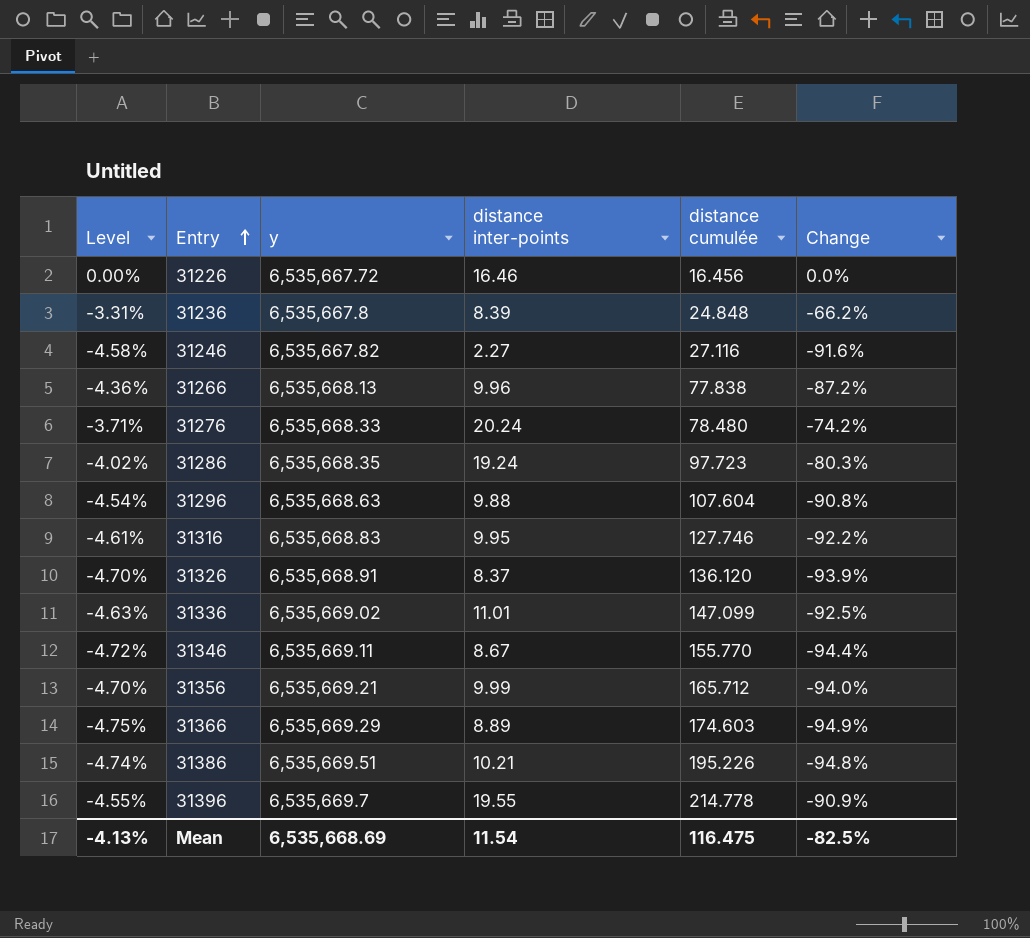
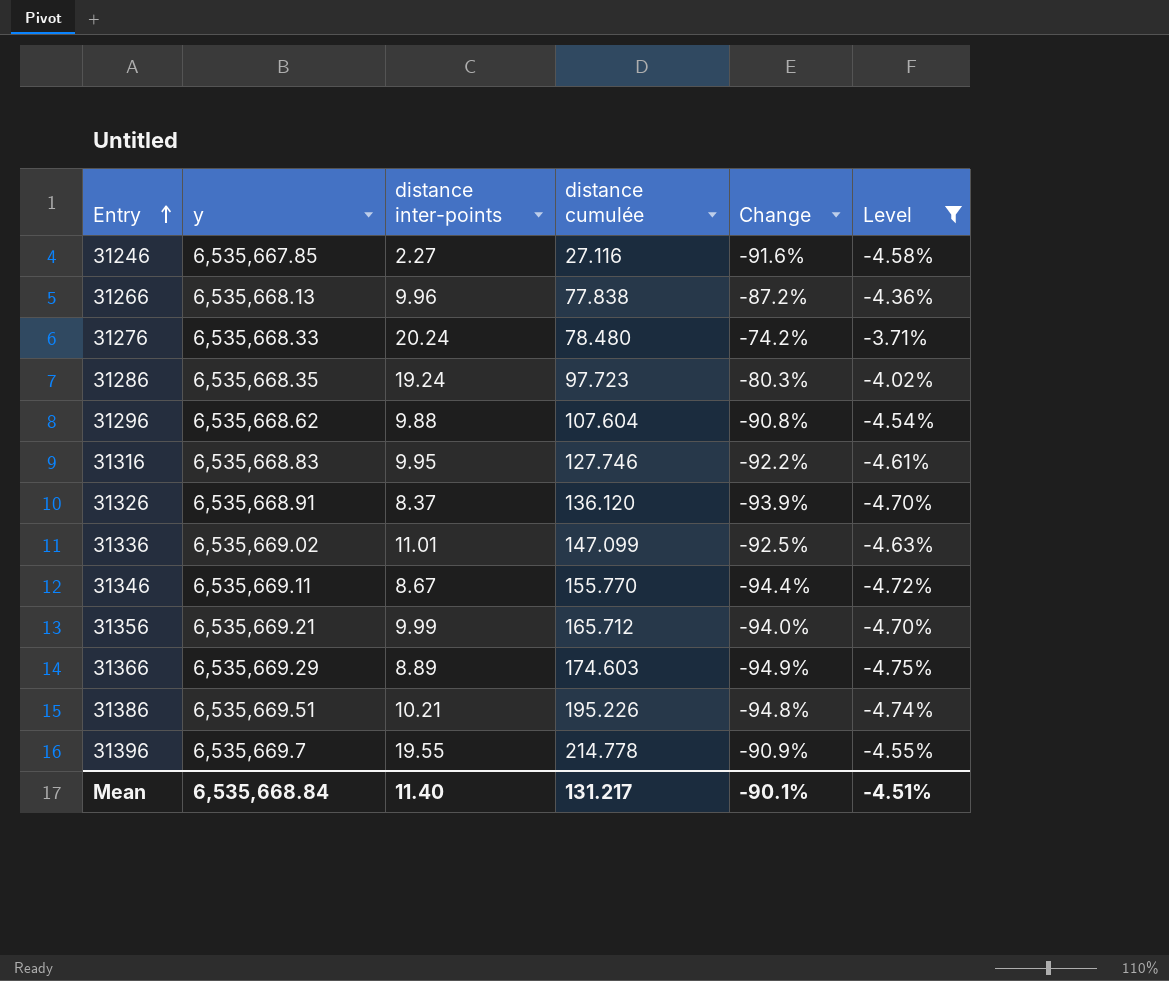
filter: none -> Level <= -3.71%
column Level | position: 1 -> 6
31246 | y: 6,535,667.82 -> 6,535,667.85
31296 | y: 6,535,668.63 -> 6,535,668.62
Mean | y: 6,535,668.69 -> 6,535,668.84
Mean | distance inter-points: 11.54 -> 11.40
Mean | distance cumulée: 116.475 -> 131.217
Mean | Change: -82.5% -> -90.1%
Mean | Level: -4.13% -> -4.51%

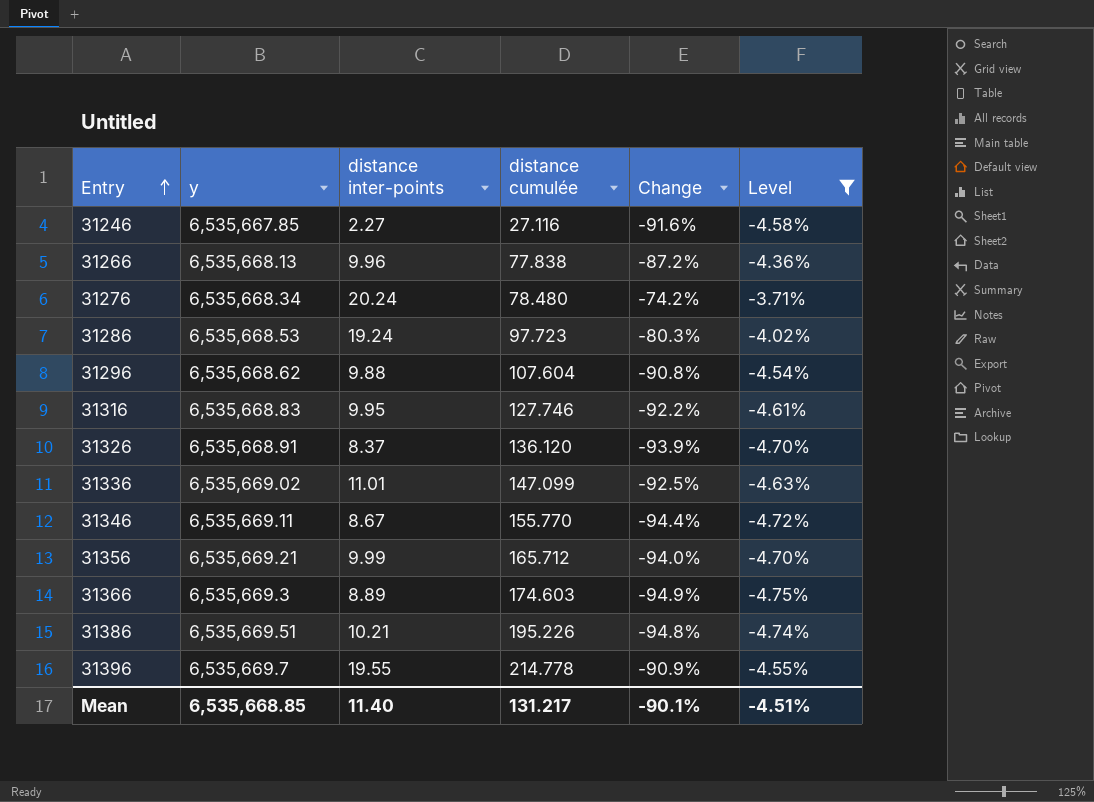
31276 | y: 6,535,668.33 -> 6,535,668.34
31286 | y: 6,535,668.35 -> 6,535,668.53
31366 | y: 6,535,669.29 -> 6,535,669.3
Mean | y: 6,535,668.84 -> 6,535,668.85

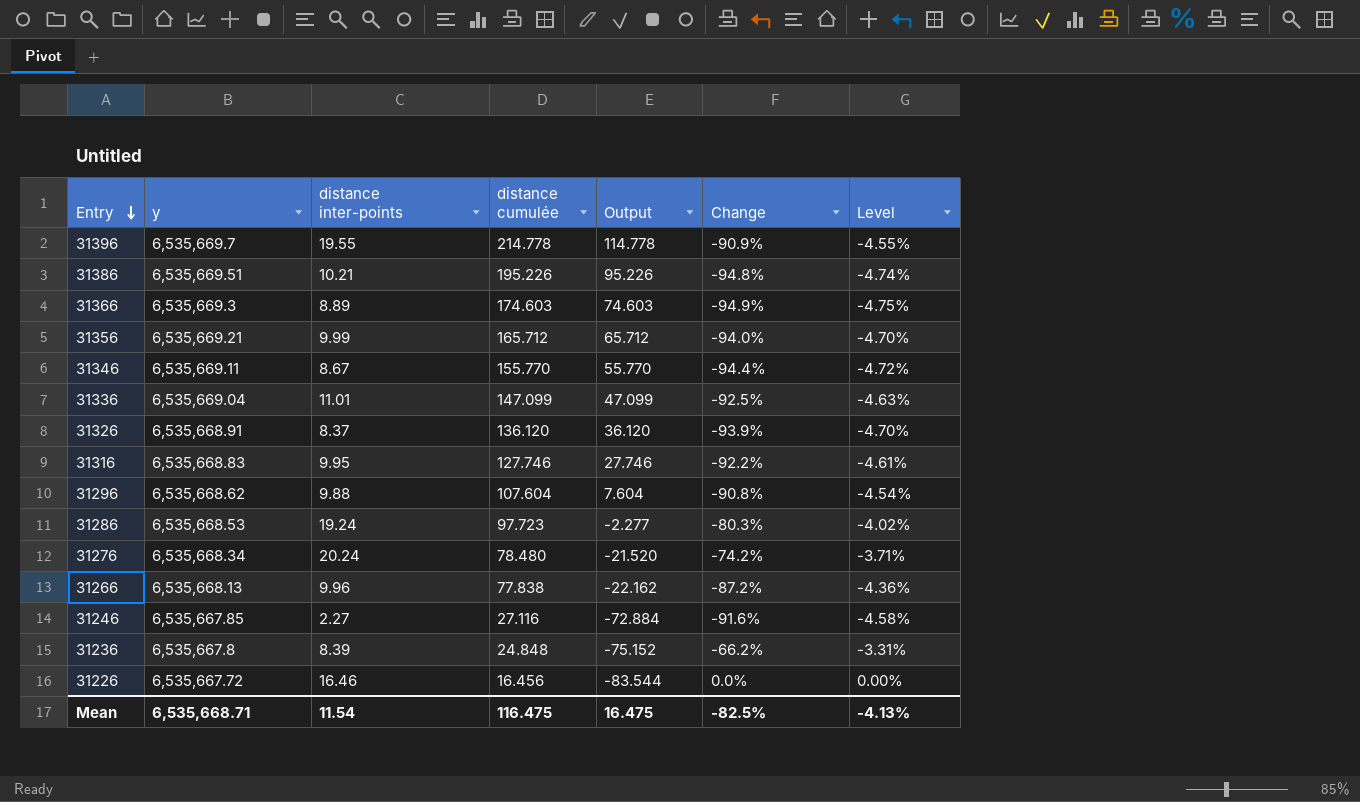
filter: Level <= -3.71% -> none
row order: Entry ascending -> Entry descending
column Output | formula: none -> [distance cumulée] - 100
31336 | y: 6,535,669.02 -> 6,535,669.04
Mean | y: 6,535,668.85 -> 6,535,668.71
Mean | distance inter-points: 11.40 -> 11.54
Mean | distance cumulée: 131.217 -> 116.475
Mean | Change: -90.1% -> -82.5%
Mean | Level: -4.51% -> -4.13%

